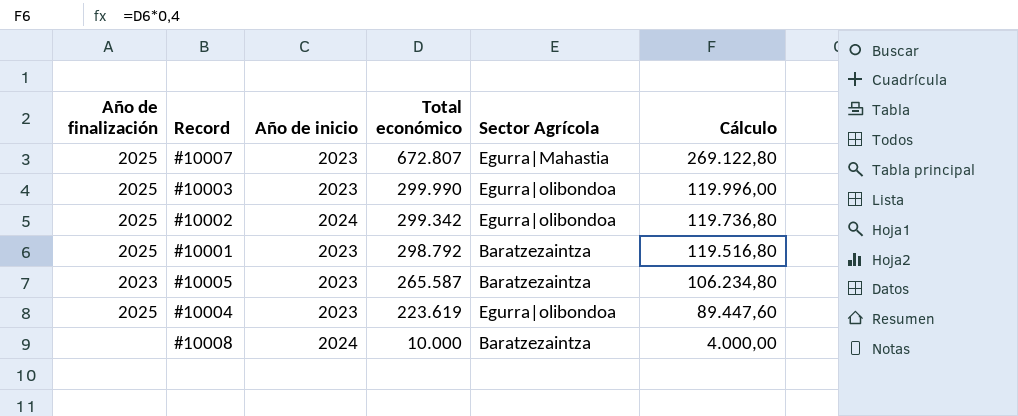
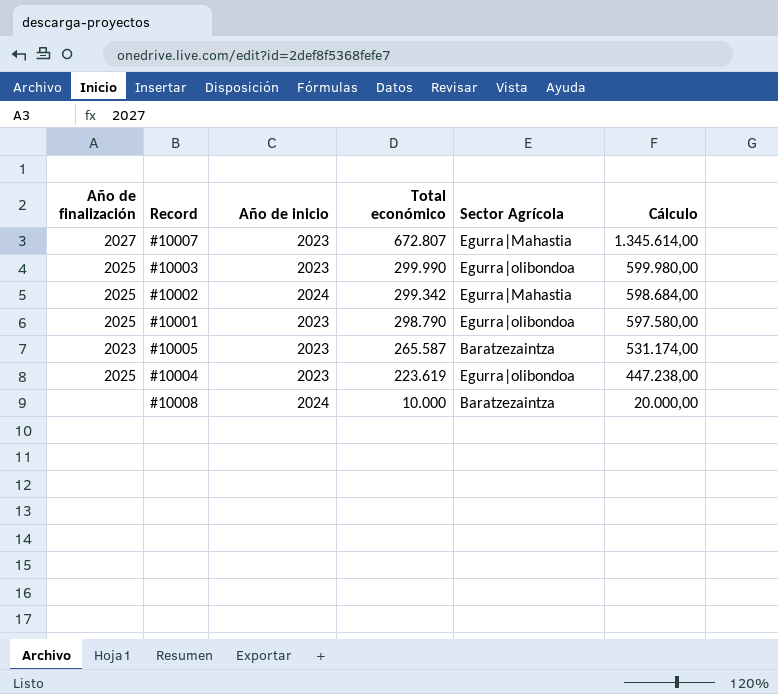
column Cálculo | formula: [Total económico] * 0,4 -> [Total económico] * 2
#10007 | Año de finalización: 2025 -> 2027
#10002 | Sector Agrícola: Egurra|olibondoa -> Egurra|Mahastia
#10001 | Total económico: 298.792 -> 298.790
#10001 | Sector Agrícola: Baratzezaintza -> Egurra|olibondoa

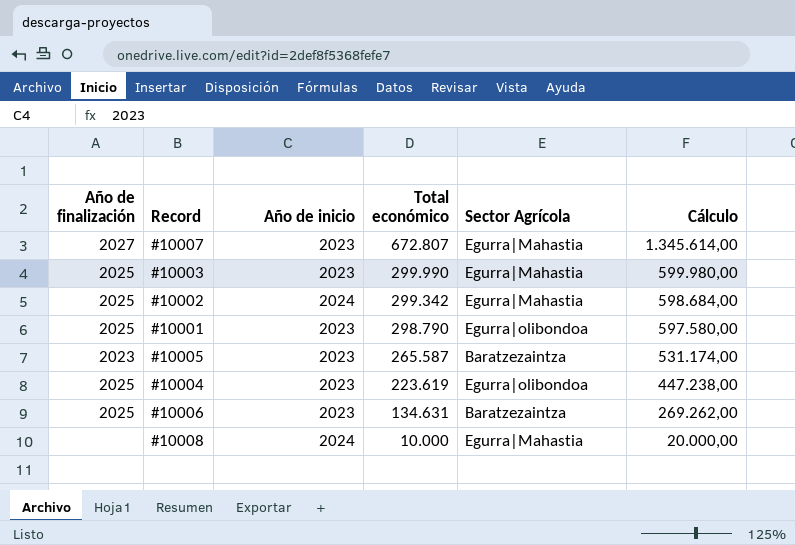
#10003 | Sector Agrícola: Egurra|olibondoa -> Egurra|Mahastia
row #10006: none -> 2025 | 2023 | 134.631 | Baratzezaintza | 269.262,00
#10008 | Sector Agrícola: Baratzezaintza -> Egurra|Mahastia

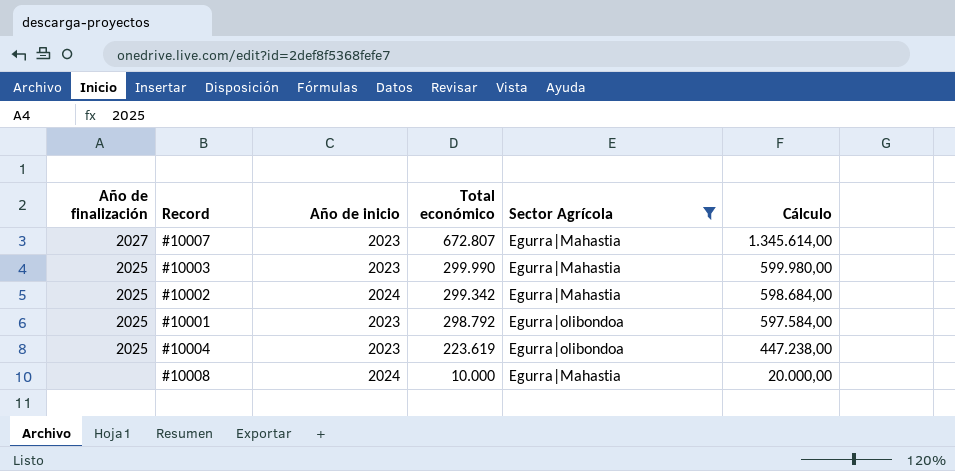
filter: none -> Sector Agrícola != Baratzezaintza
#10001 | Total económico: 298.790 -> 298.792
#10001 | Cálculo: 597.580,00 -> 597.584,00

